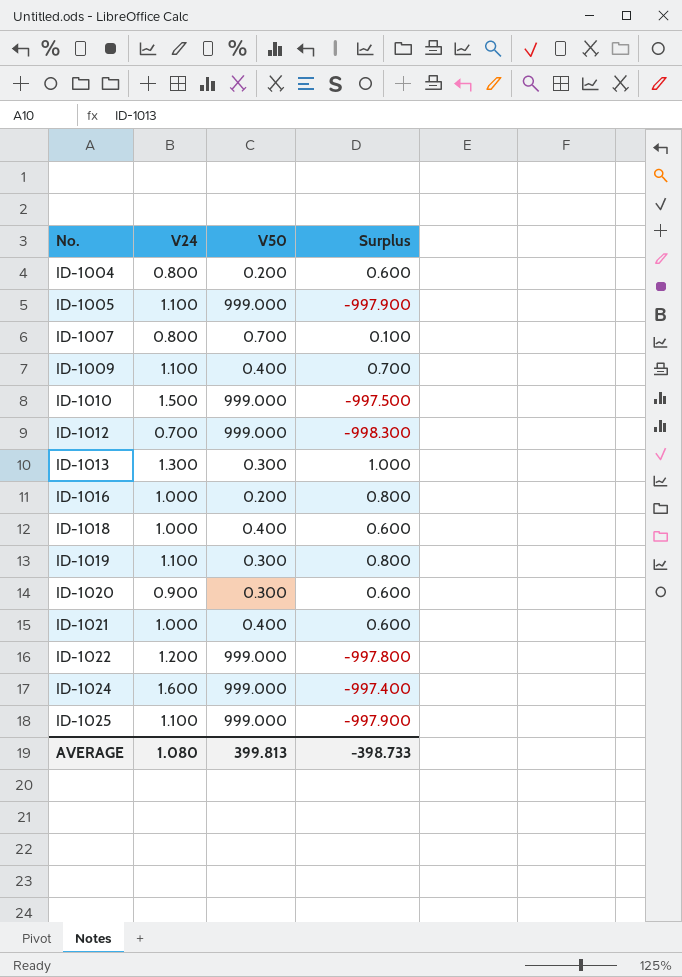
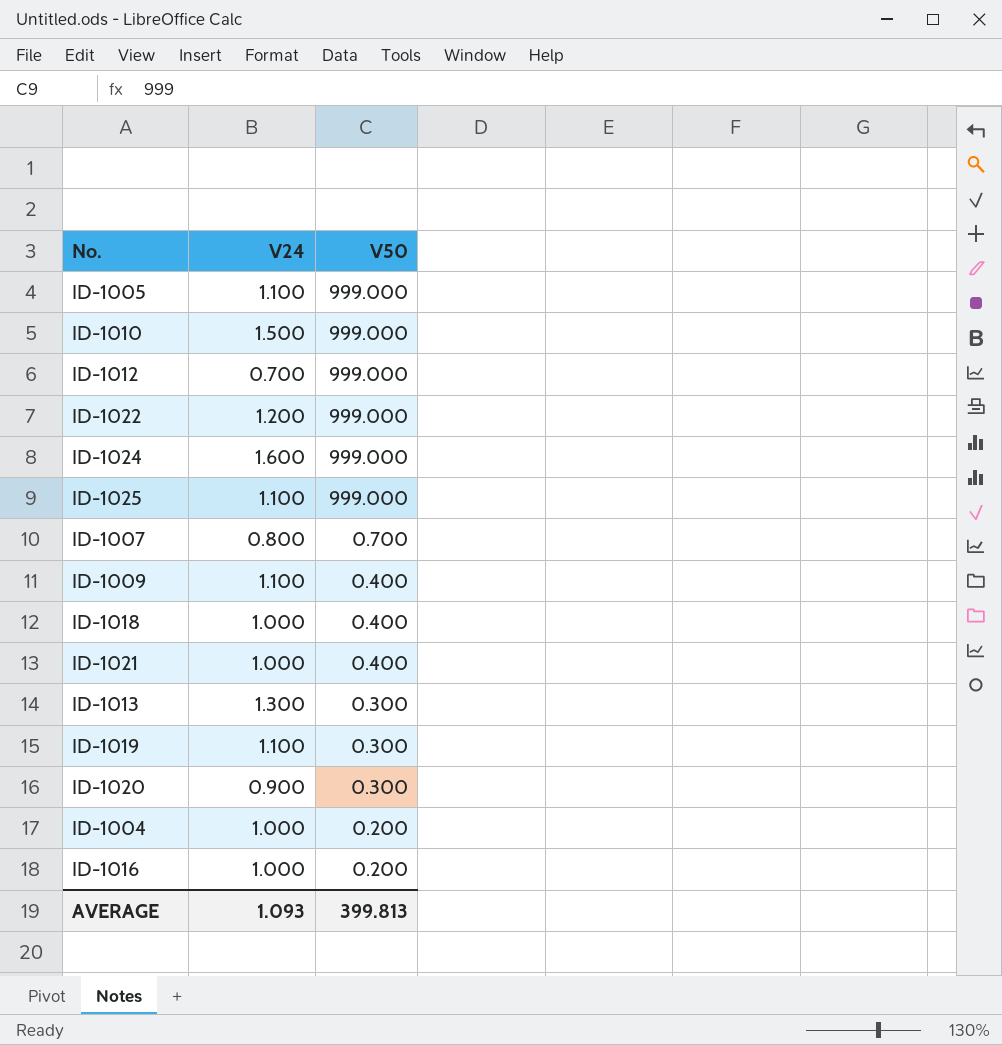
row order: No. ascending -> V50 descending
column Surplus | formula: [V24] - [V50] -> none
ID-1004 | V24: 0.800 -> 1.000
AVERAGE | V24: 1.080 -> 1.093

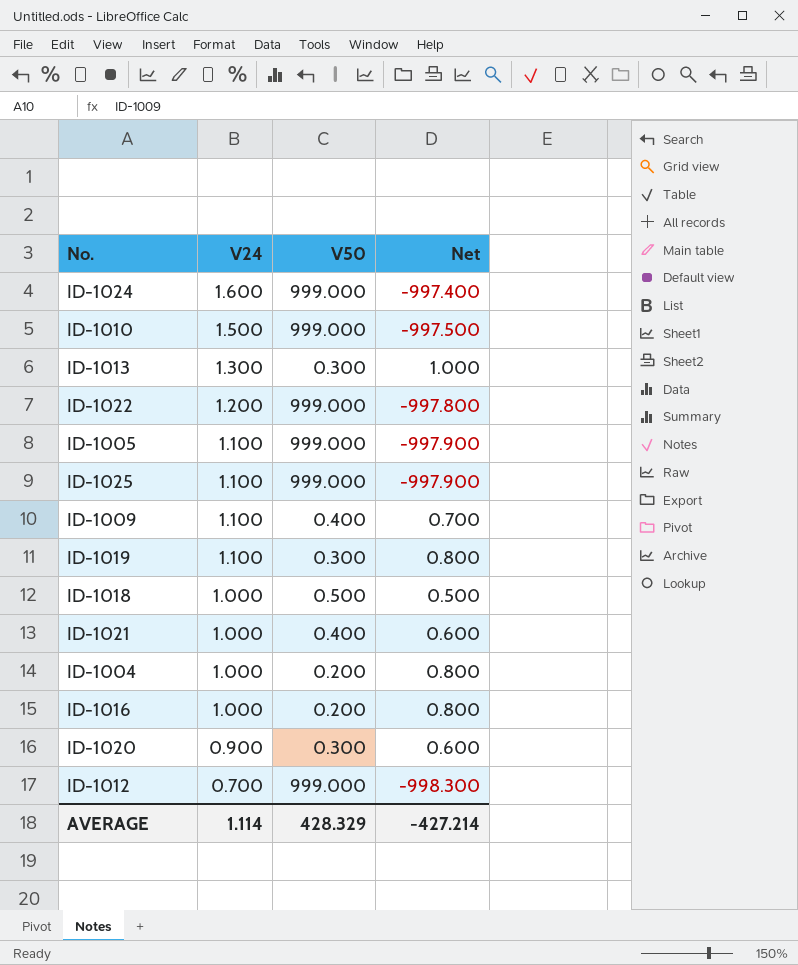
row order: V50 descending -> V24 descending
column Net | formula: none -> [V24] - [V50]
row ID-1007: 0.800 | 0.700 -> none
ID-1018 | V50: 0.400 -> 0.500
AVERAGE | V24: 1.093 -> 1.114
AVERAGE | V50: 399.813 -> 428.329

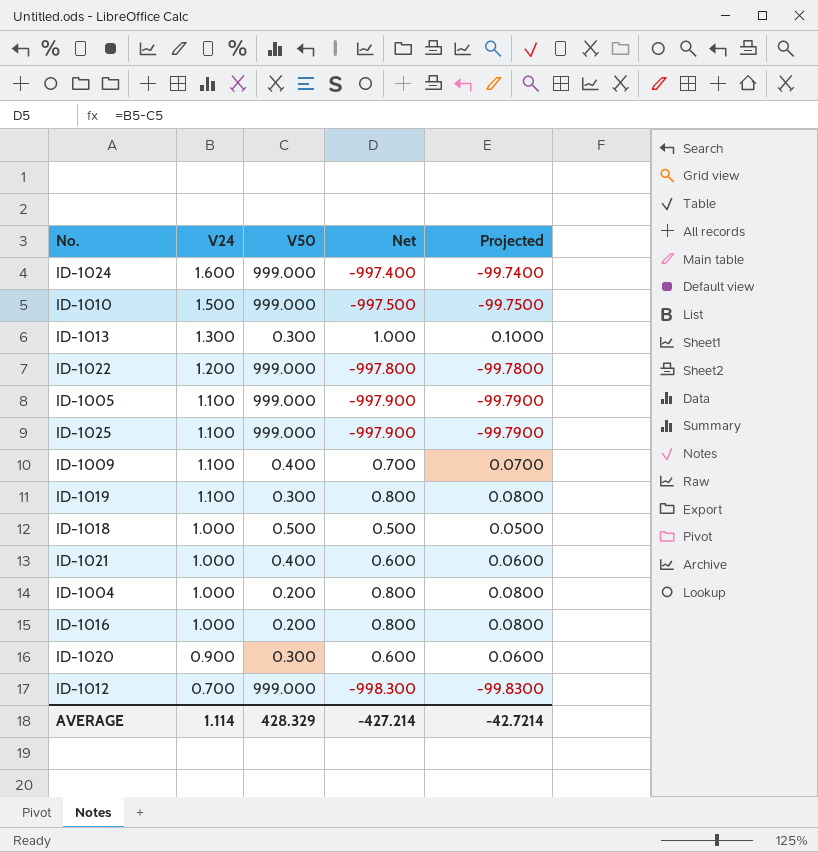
column Projected | formula: none -> [Net] * 0.1

